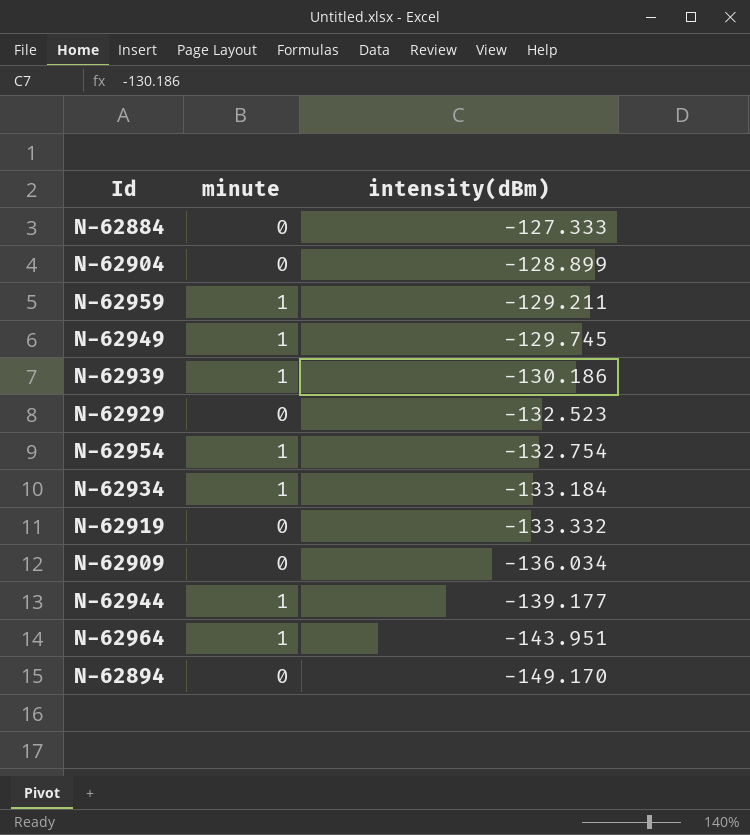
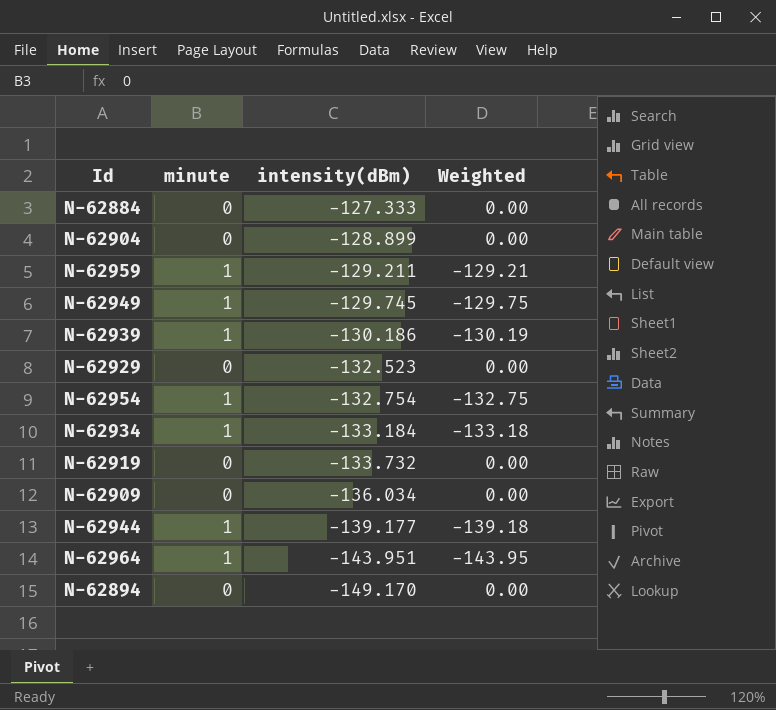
column Weighted | formula: none -> [minute] * [intensity(dBm)]
N-62919 | intensity(dBm): -133.332 -> -133.732

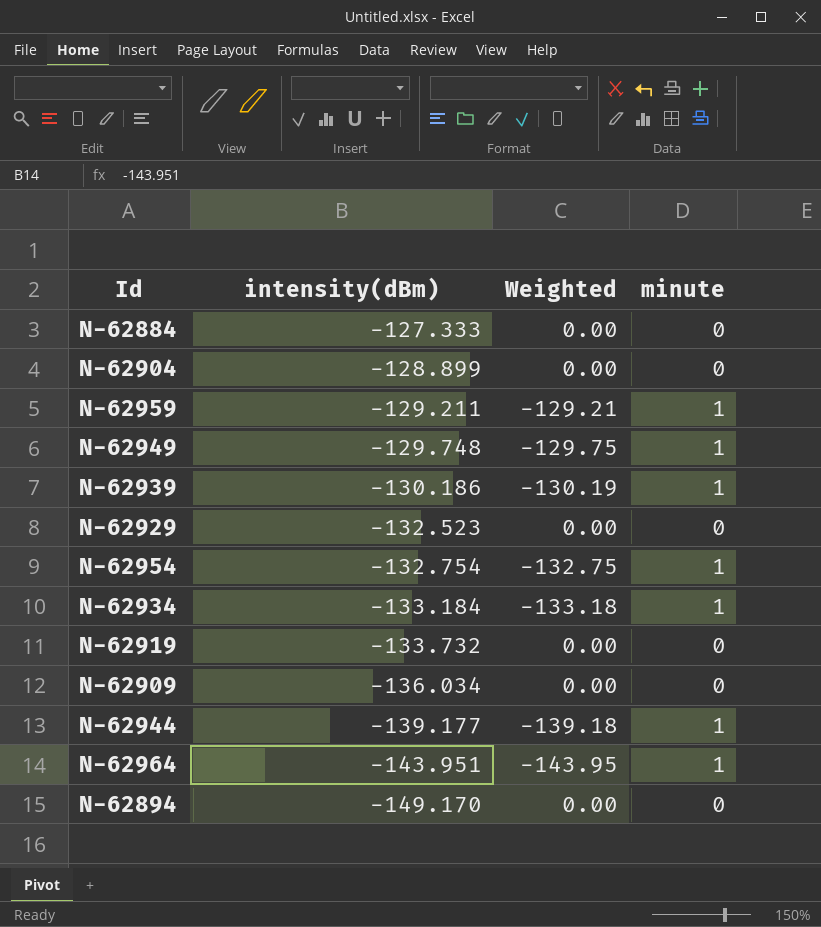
column minute | position: 2 -> 4
N-62949 | intensity(dBm): -129.745 -> -129.748

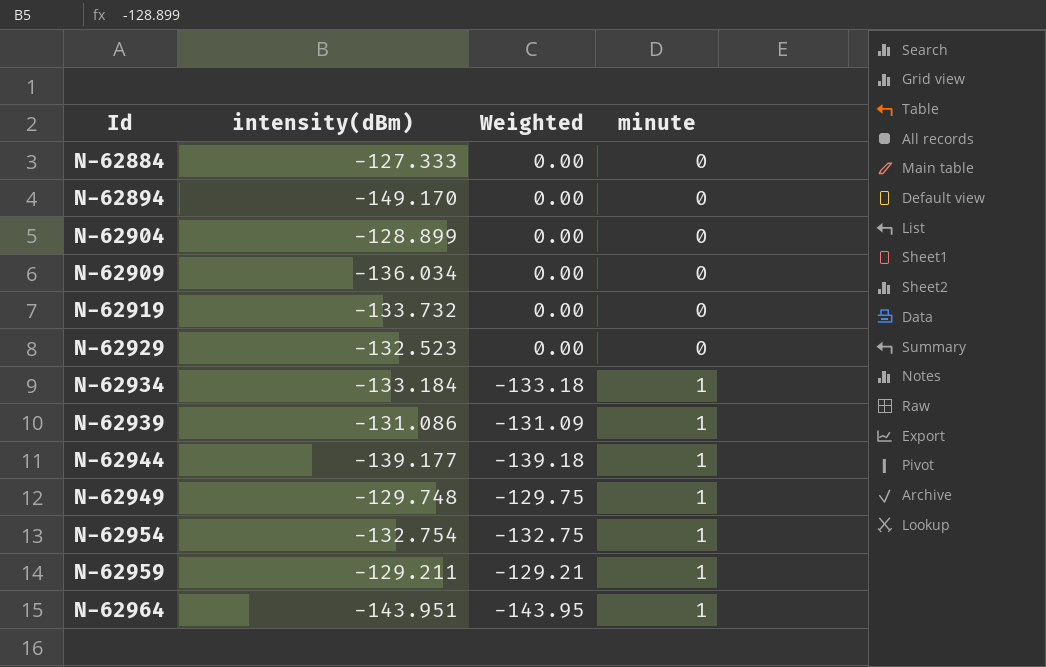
row order: intensity(dBm) descending -> Id ascending
N-62939 | intensity(dBm): -130.186 -> -131.086
N-62939 | Weighted: -130.19 -> -131.09

